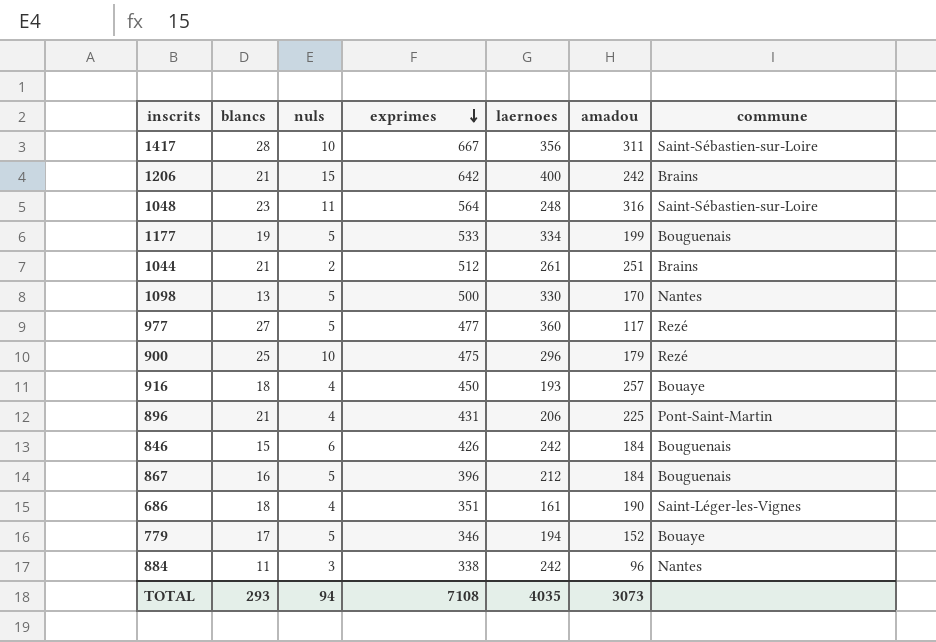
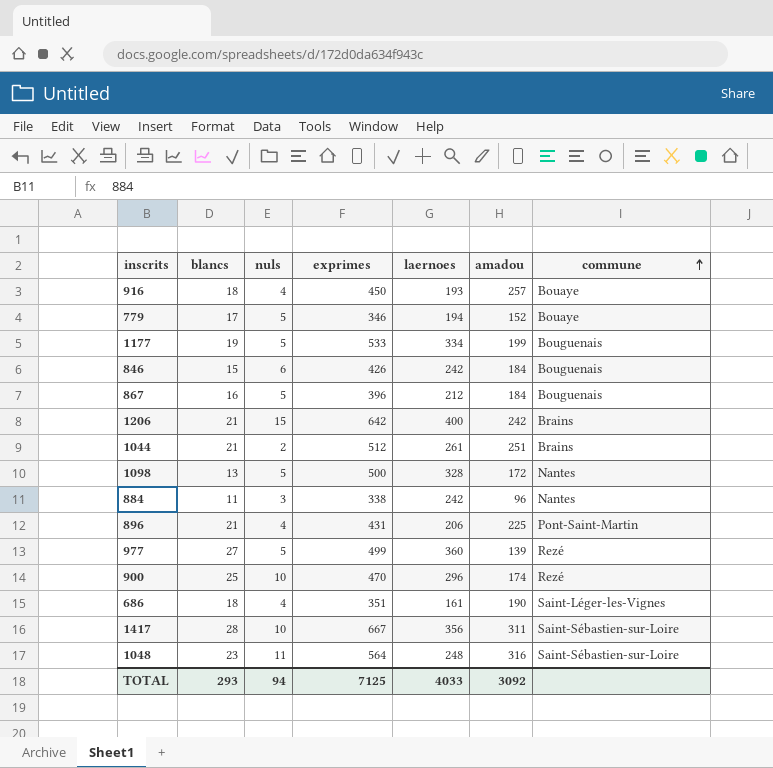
row order: exprimes descending -> commune ascending
1098 | laernoes: 330 -> 328
1098 | amadou: 170 -> 172
977 | exprimes: 477 -> 499
977 | amadou: 117 -> 139
900 | exprimes: 475 -> 470
900 | amadou: 179 -> 174
TOTAL | exprimes: 7108 -> 7125
TOTAL | laernoes: 4035 -> 4033
TOTAL | amadou: 3073 -> 3092

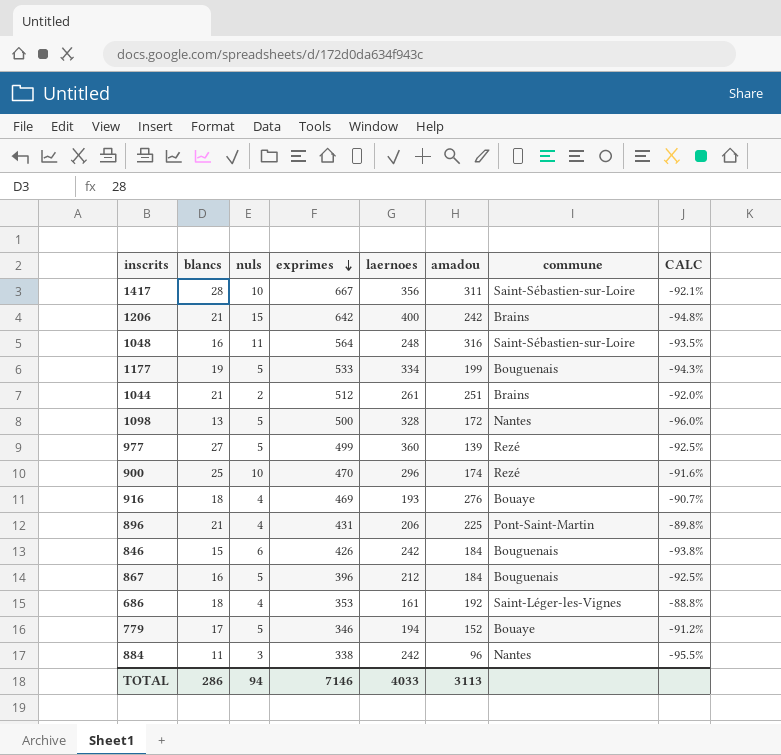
row order: commune ascending -> exprimes descending
column CALC | formula: none -> ([blancs] - [laernoes]) / [laernoes]
1048 | blancs: 23 -> 16
916 | exprimes: 450 -> 469
916 | amadou: 257 -> 276
686 | exprimes: 351 -> 353
686 | amadou: 190 -> 192
TOTAL | blancs: 293 -> 286
TOTAL | exprimes: 7125 -> 7146
TOTAL | amadou: 3092 -> 3113

